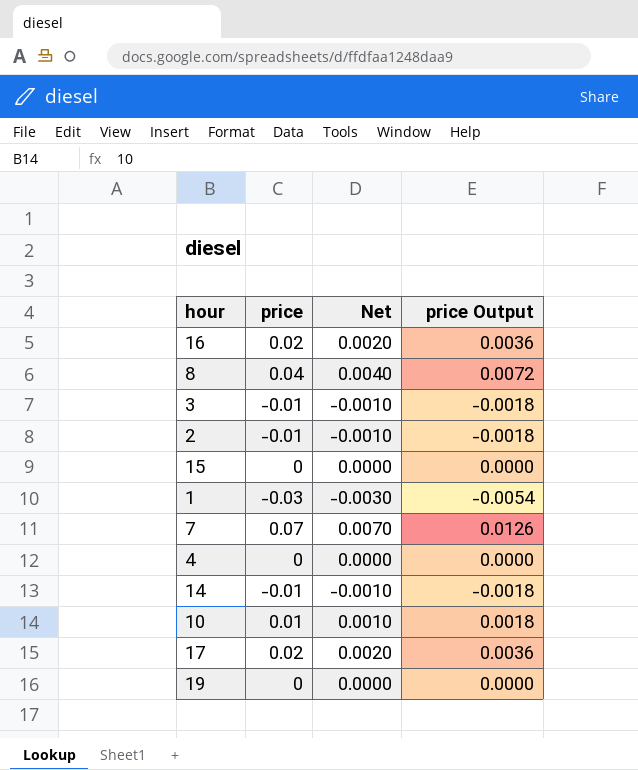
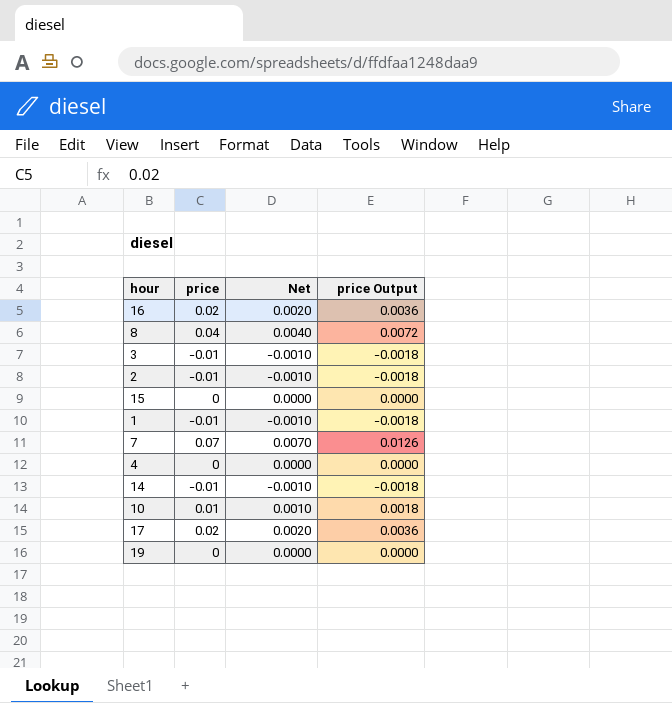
1 | price: -0.03 -> -0.01
1 | Net: -0.0030 -> -0.0010
1 | price Output: -0.0054 -> -0.0018

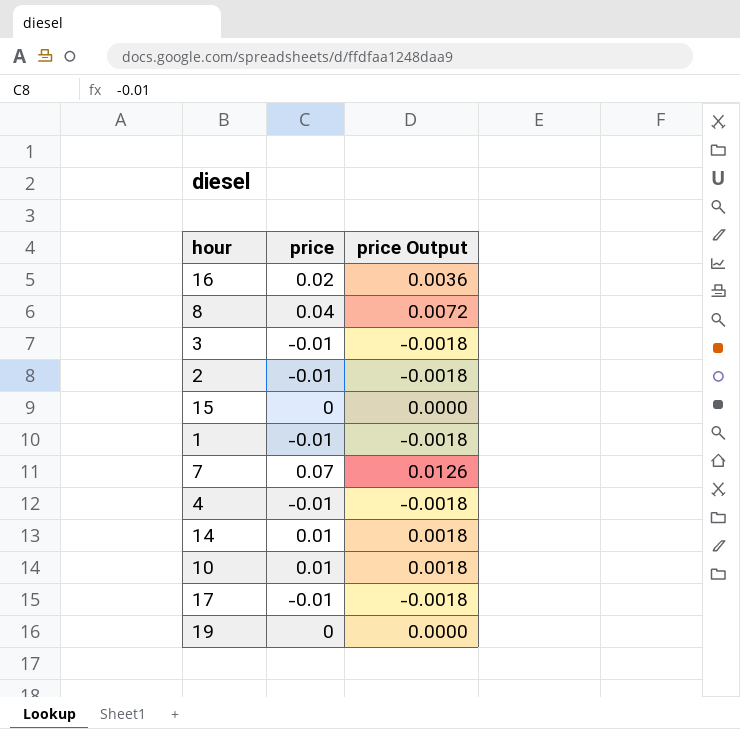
column Net | formula: [price] * 0.1 -> none
4 | price: 0 -> -0.01
4 | price Output: 0.0000 -> -0.0018
14 | price: -0.01 -> 0.01
14 | price Output: -0.0018 -> 0.0018
17 | price: 0.02 -> -0.01
17 | price Output: 0.0036 -> -0.0018

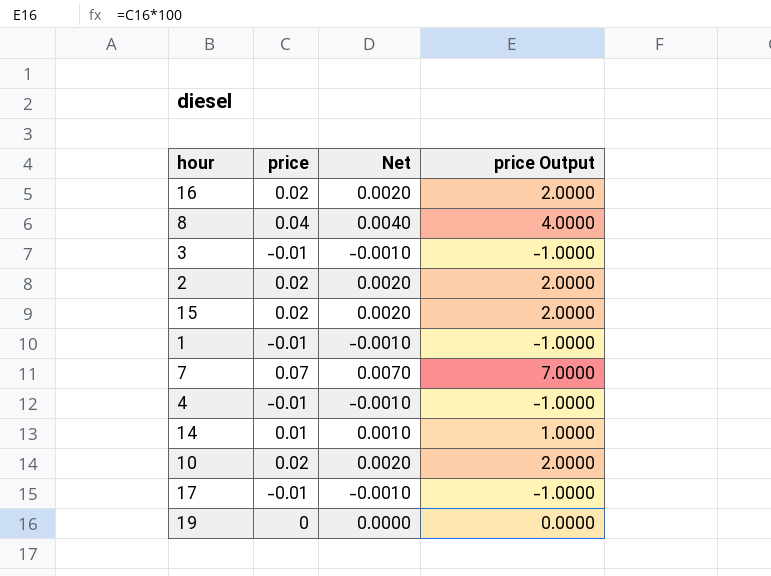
column Net | formula: none -> [price] * 0.1
column price Output | formula: [price] * 0.18 -> [price] * 100
2 | price: -0.01 -> 0.02
15 | price: 0 -> 0.02
10 | price: 0.01 -> 0.02

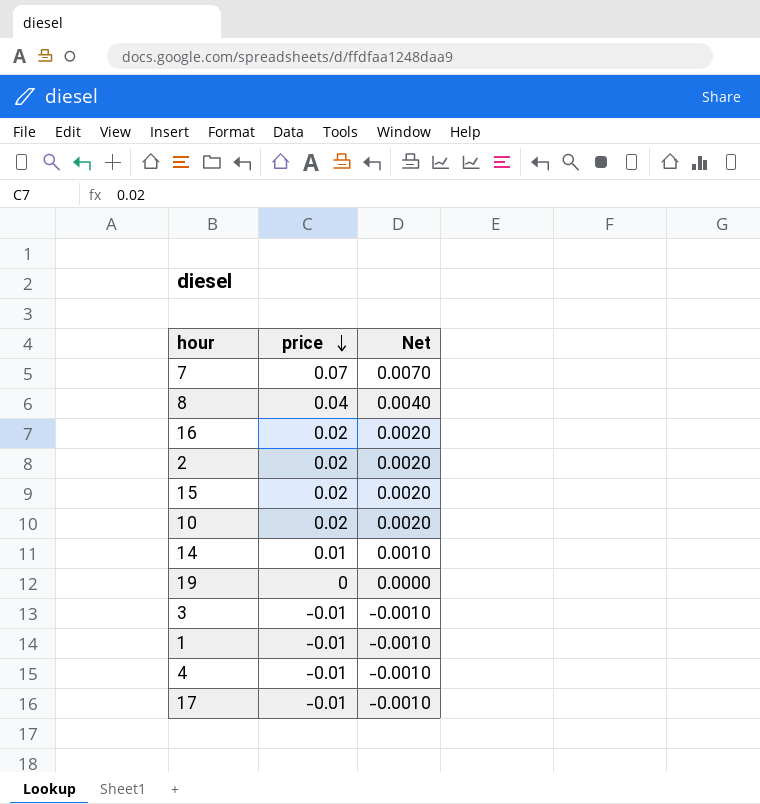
row order: none -> price descending
column price Output | formula: [price] * 100 -> none

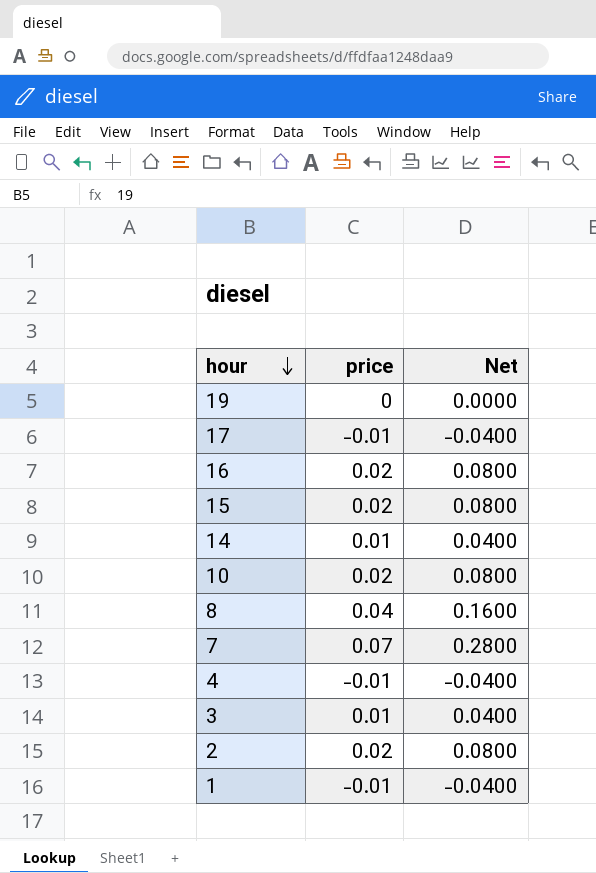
row order: price descending -> hour descending
column Net | formula: [price] * 0.1 -> [price] * 4
3 | price: -0.01 -> 0.01

